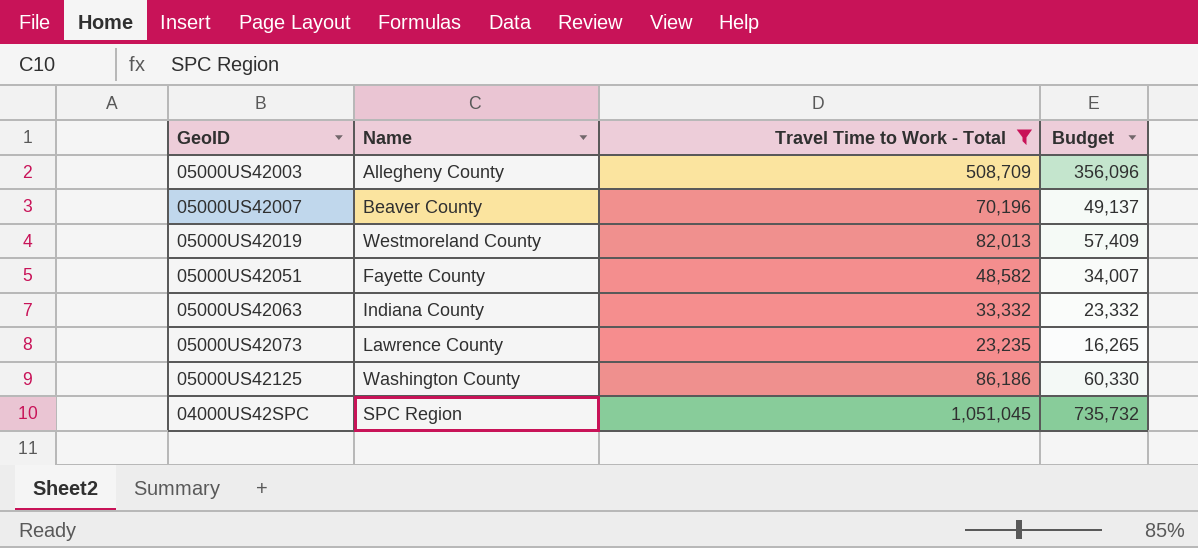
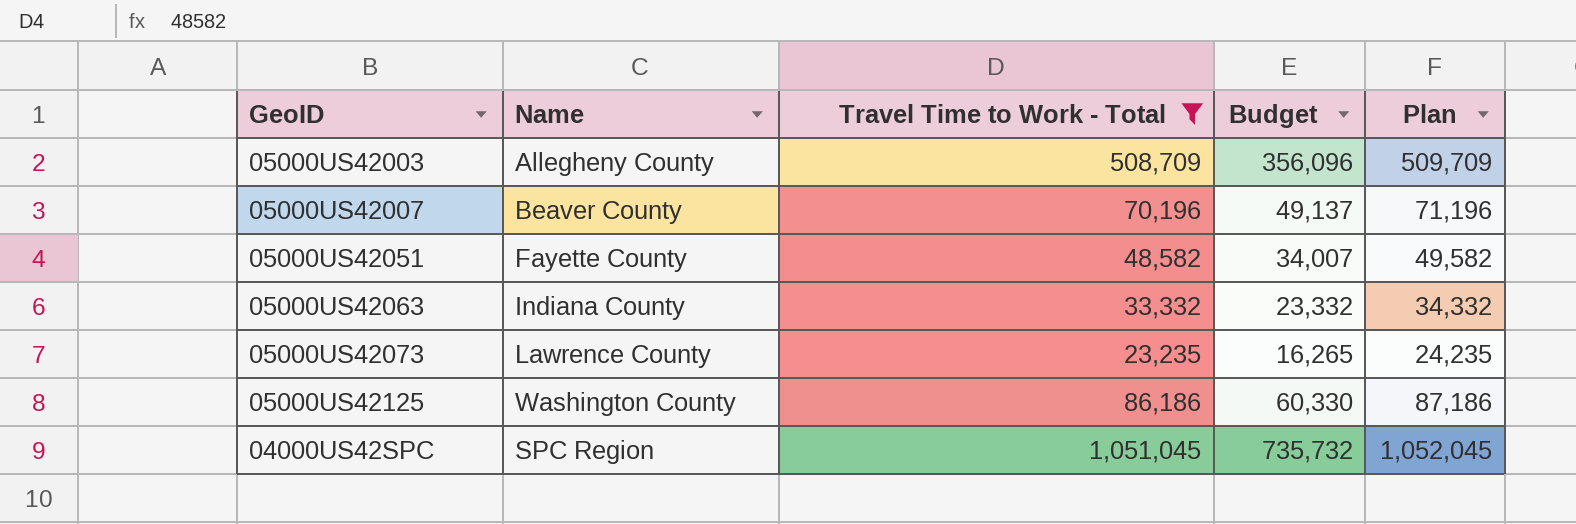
column Plan | formula: none -> [Travel Time to Work - Total] + 1000
row 05000US42019: Westmoreland County | 82,013 | 57,409 -> none

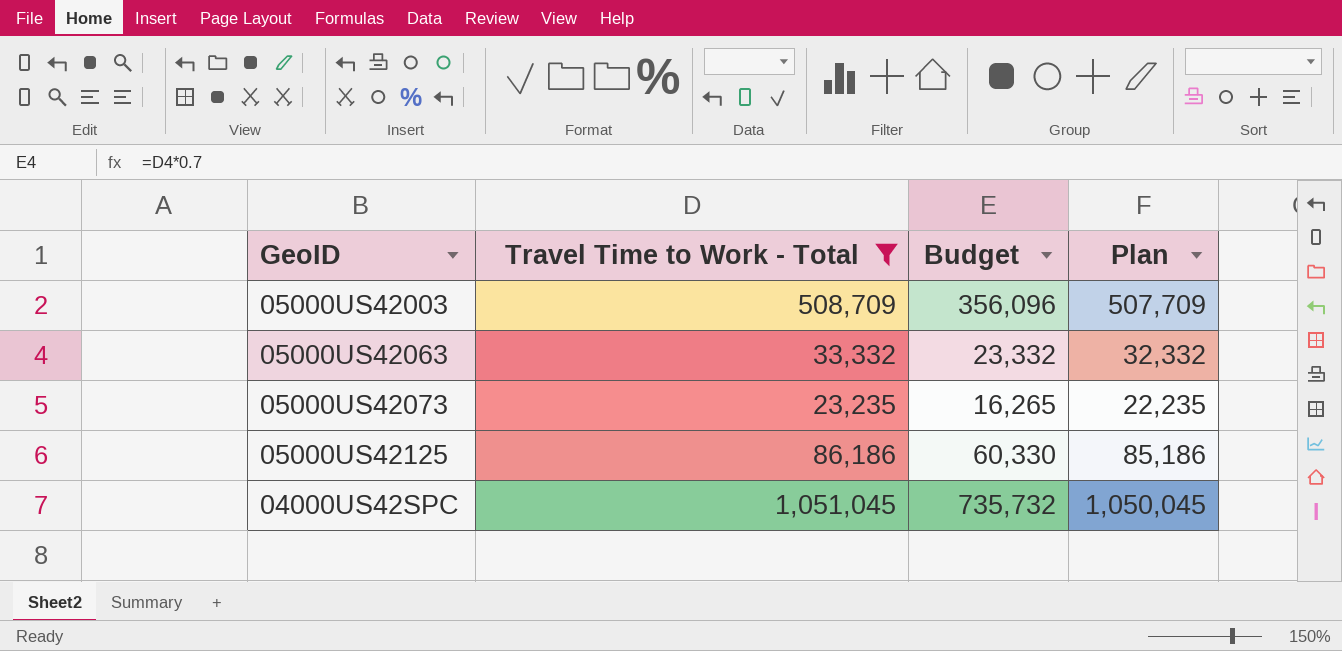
column Name | position: 2 -> none
column Plan | formula: [Travel Time to Work - Total] + 1000 -> [Travel Time to Work - Total] - 1000
row 05000US42007: Beaver County | 70,196 | 49,137 | 71,196 -> none
row 05000US42051: Fayette County | 48,582 | 34,007 | 49,582 -> none

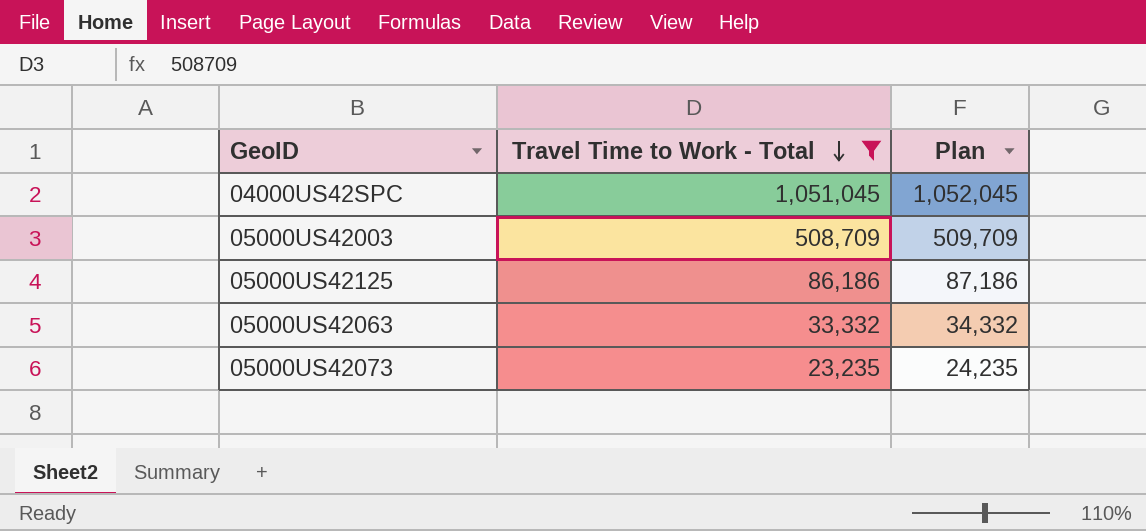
row order: none -> Travel Time to Work - Total descending
column Budget | formula: [Travel Time to Work - Total] * 0.7 -> none
column Plan | formula: [Travel Time to Work - Total] - 1000 -> [Travel Time to Work - Total] + 1000

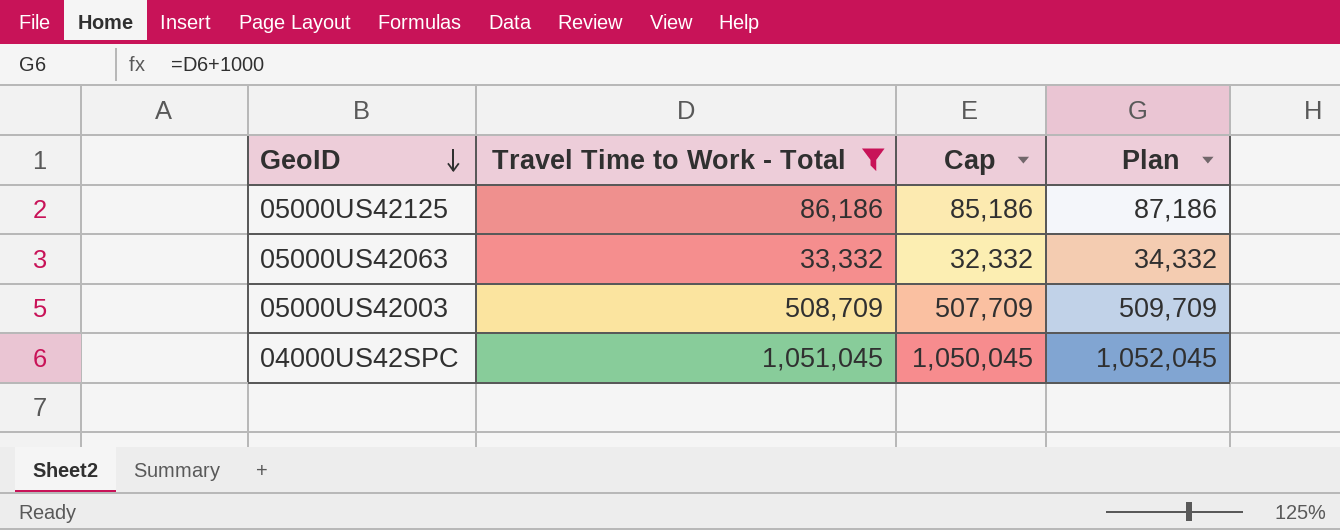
row order: Travel Time to Work - Total descending -> GeoID descending
column Cap | formula: none -> [Travel Time to Work - Total] - 1000
row 05000US42073: 23,235 | 24,235 -> none

